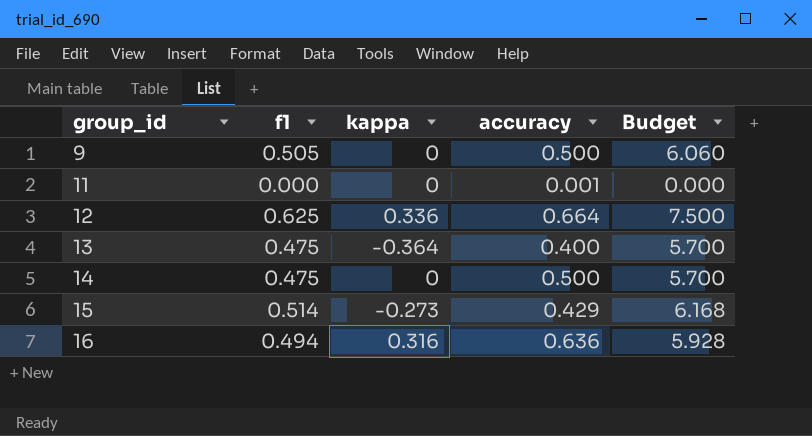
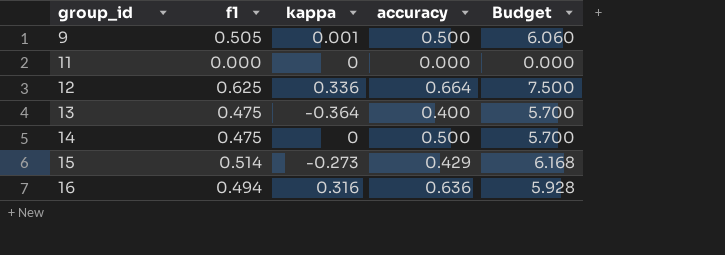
9 | kappa: 0 -> 0.001
11 | accuracy: 0.001 -> 0.000

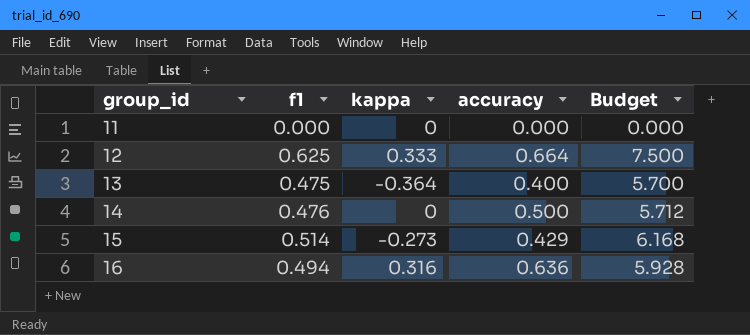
row 9: 0.505 | 0.001 | 0.500 | 6.060 -> none
12 | kappa: 0.336 -> 0.333
14 | f1: 0.475 -> 0.476
14 | Budget: 5.700 -> 5.712

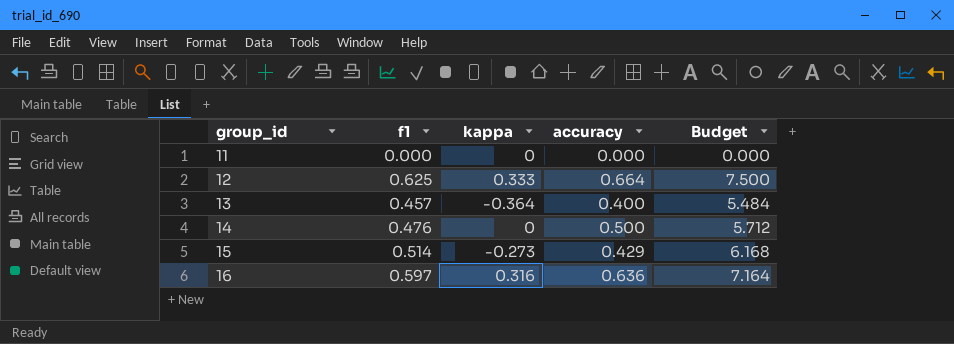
13 | f1: 0.475 -> 0.457
13 | Budget: 5.700 -> 5.484
16 | f1: 0.494 -> 0.597
16 | Budget: 5.928 -> 7.164

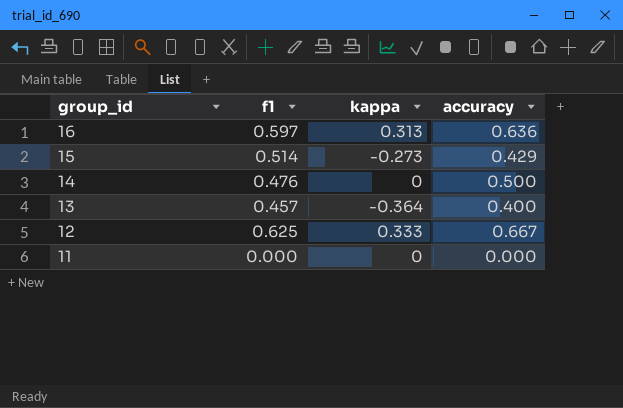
row order: group_id ascending -> group_id descending
column Budget | formula: [f1] * 12 -> none
16 | kappa: 0.316 -> 0.313
12 | accuracy: 0.664 -> 0.667

